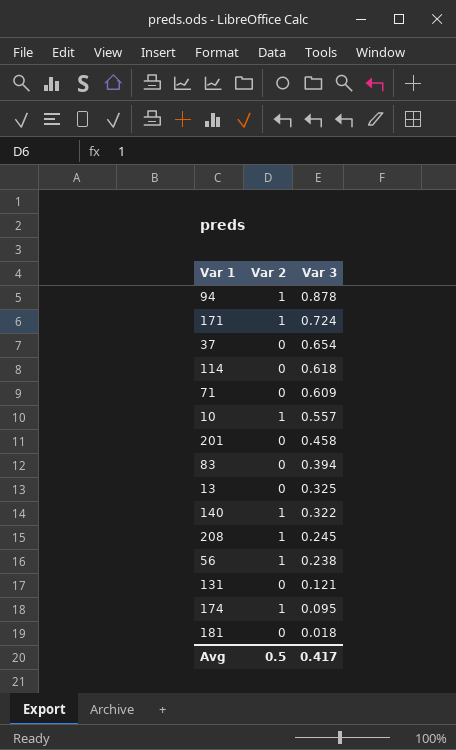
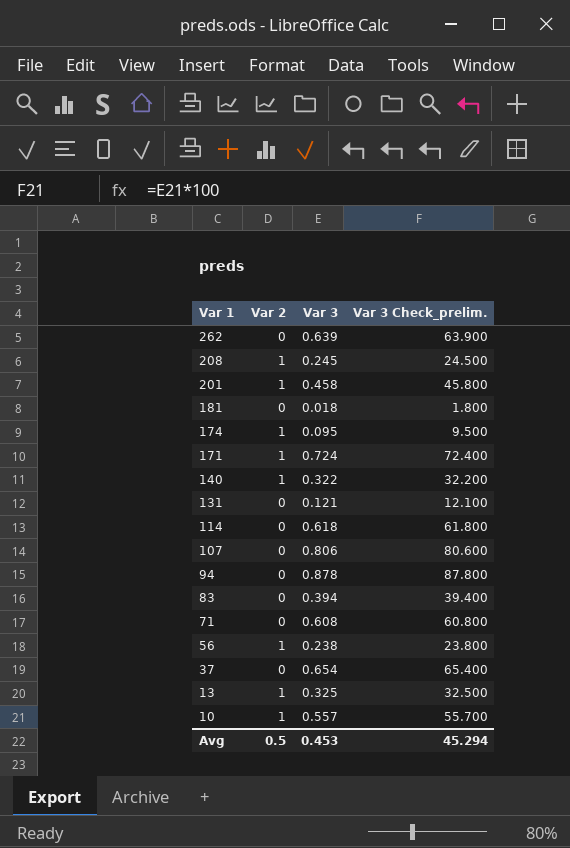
row order: Var 3 descending -> Var 1 descending
column Var 3 Check_prelim. | formula: none -> [Var 3] * 100
row 262: none -> 0 | 0.639 | 63.900
201 | Var 2: 0 -> 1
row 107: none -> 0 | 0.806 | 80.600
94 | Var 2: 1 -> 0
71 | Var 3: 0.609 -> 0.608
13 | Var 2: 0 -> 1
Avg | Var 3: 0.417 -> 0.453

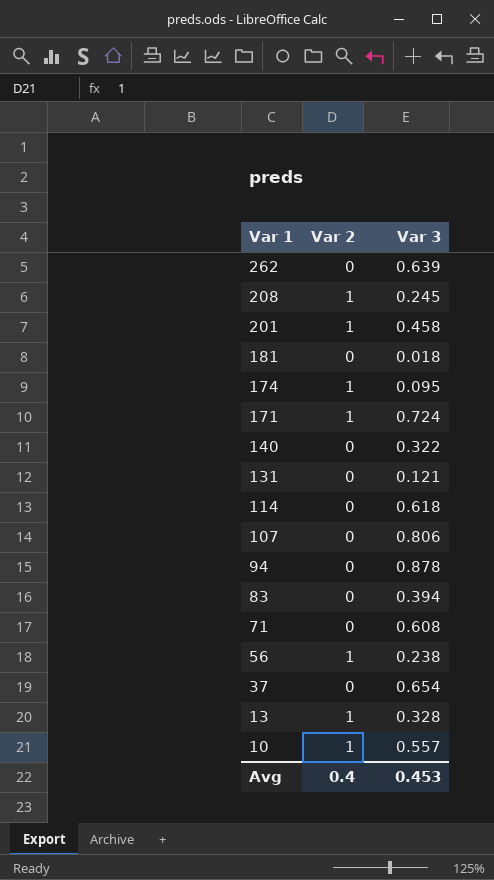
column Var 3 Check_prelim. | formula: [Var 3] * 100 -> none
140 | Var 2: 1 -> 0
13 | Var 3: 0.325 -> 0.328
Avg | Var 2: 0.5 -> 0.4

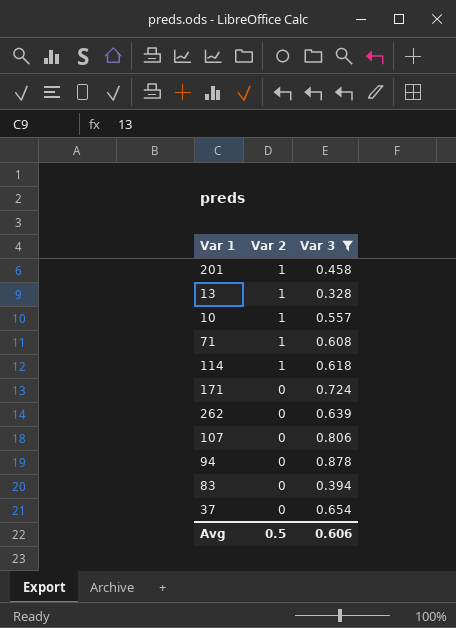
filter: none -> Var 3 >= 0.328
row order: Var 1 descending -> Var 2 descending
71 | Var 2: 0 -> 1
114 | Var 2: 0 -> 1
171 | Var 2: 1 -> 0
Avg | Var 2: 0.4 -> 0.5
Avg | Var 3: 0.453 -> 0.606

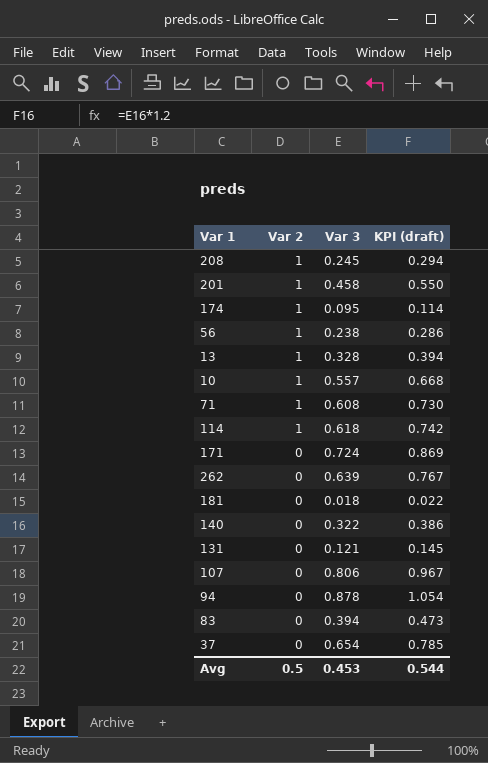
filter: Var 3 >= 0.328 -> none
column KPI (draft) | formula: none -> [Var 3] * 1.2
Avg | Var 3: 0.606 -> 0.453

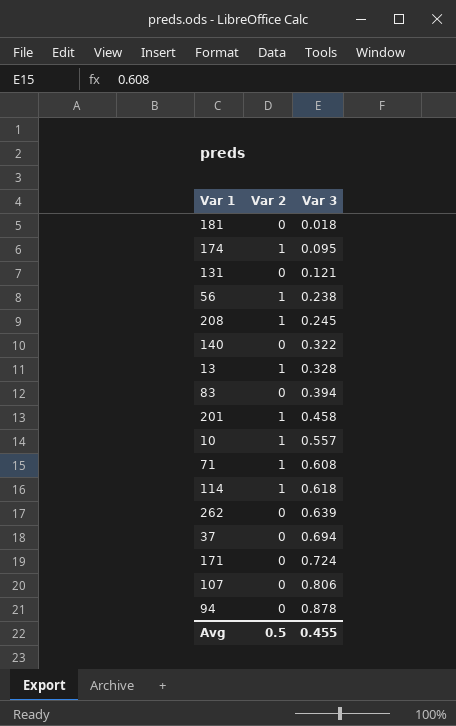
row order: Var 2 descending -> Var 3 ascending
column KPI (draft) | formula: [Var 3] * 1.2 -> none
37 | Var 3: 0.654 -> 0.694
Avg | Var 3: 0.453 -> 0.455

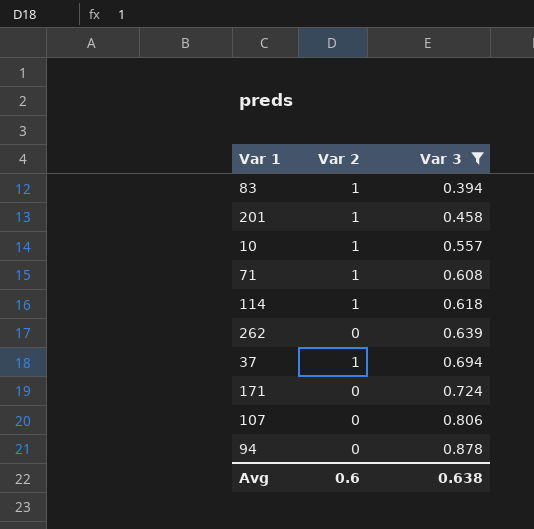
filter: none -> Var 3 >= 0.394
83 | Var 2: 0 -> 1
37 | Var 2: 0 -> 1
Avg | Var 2: 0.5 -> 0.6
Avg | Var 3: 0.455 -> 0.638

